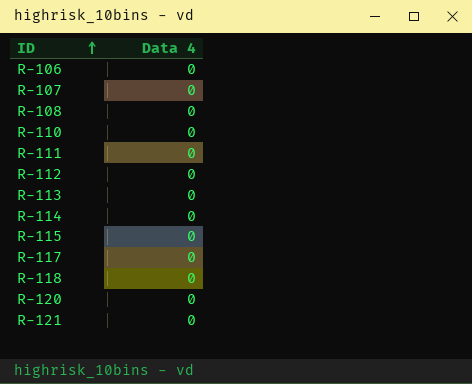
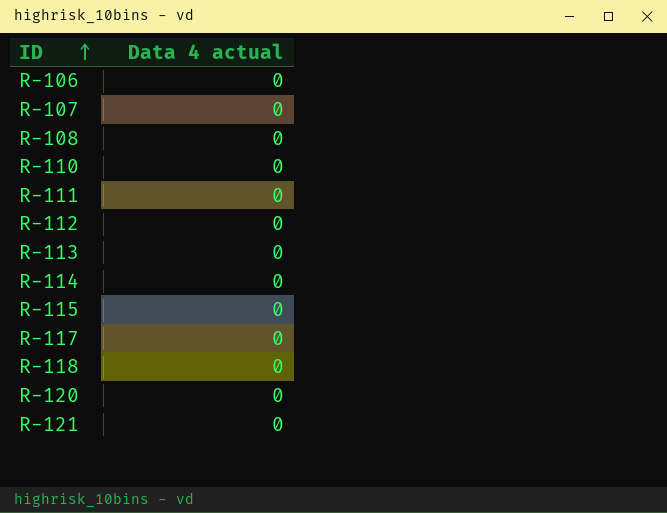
column name: Data 4 -> Data 4 actual

